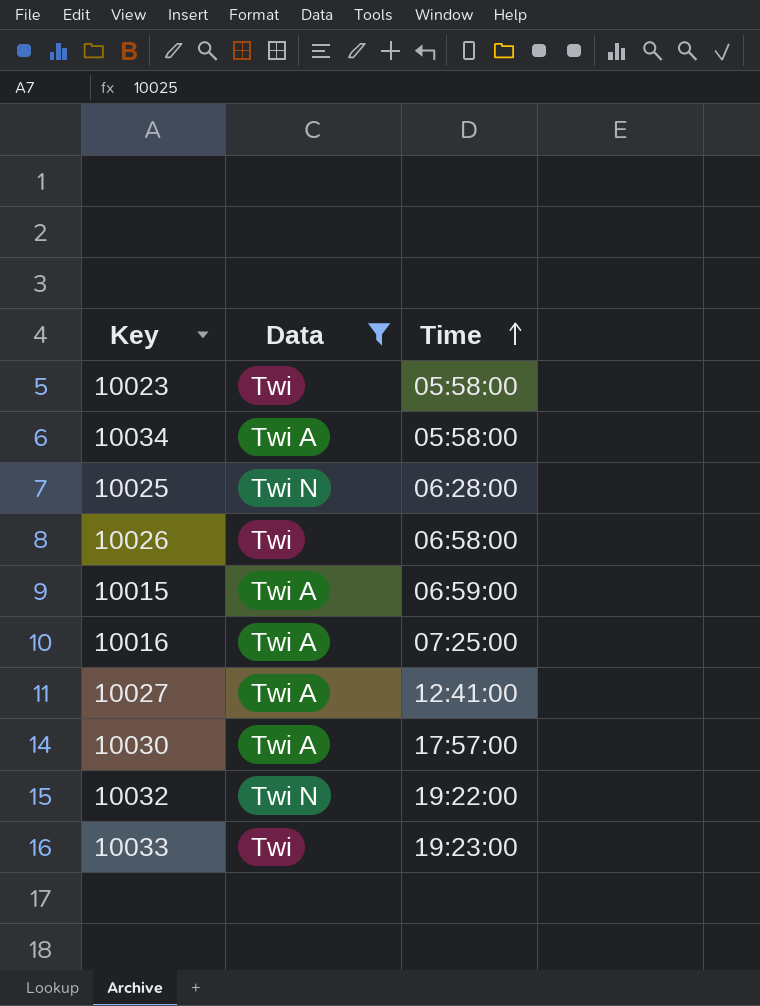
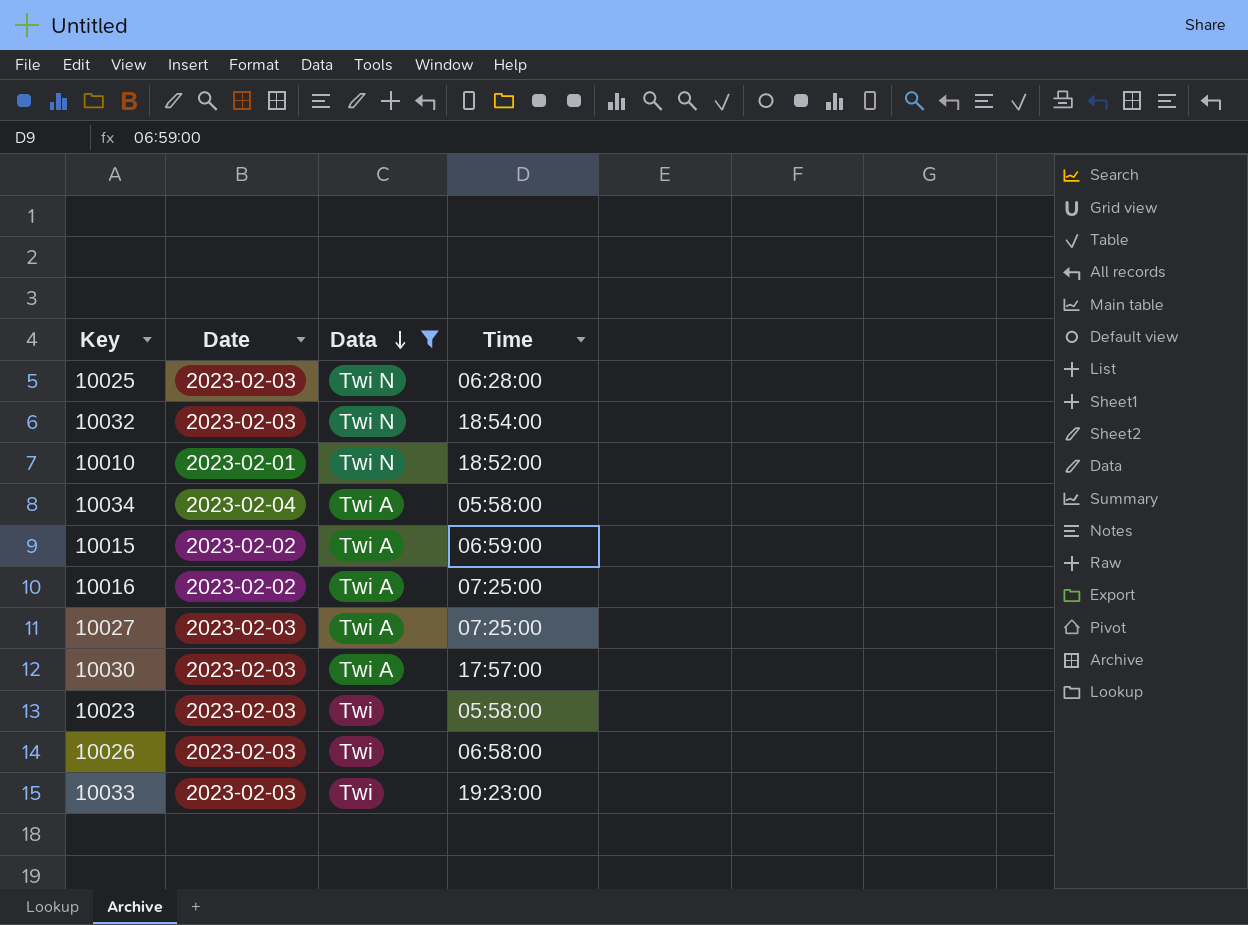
row order: Time ascending -> Data descending
column Date | position: none -> 2
10032 | Time: 19:22:00 -> 18:54:00
row 10010: none -> 2023-02-01 | Twi N | 18:52:00
10027 | Time: 12:41:00 -> 07:25:00

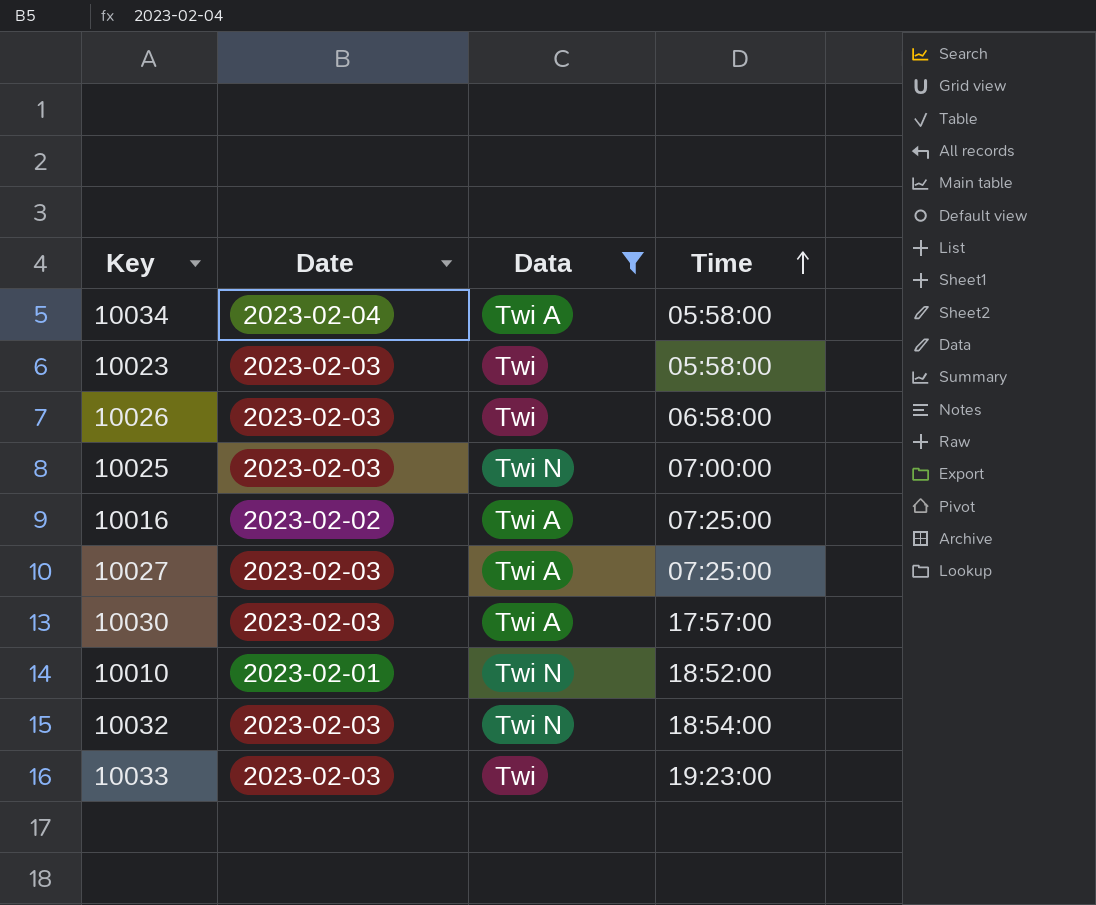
row order: Data descending -> Time ascending
row 10015: 2023-02-02 | Twi A | 06:59:00 -> none
10025 | Time: 06:28:00 -> 07:00:00

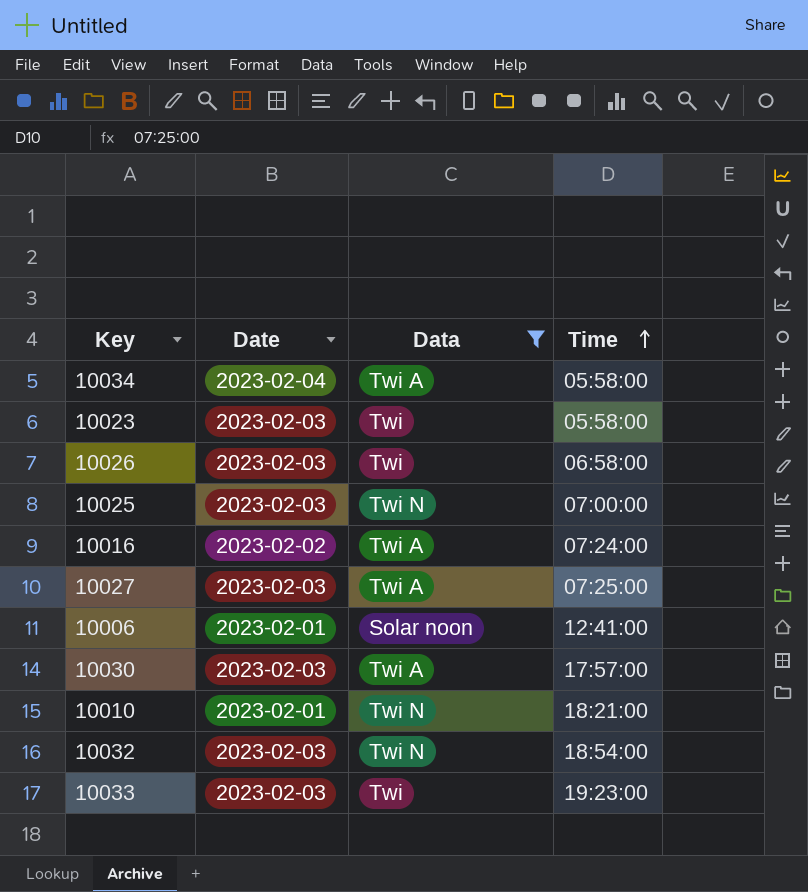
10016 | Time: 07:25:00 -> 07:24:00
row 10006: none -> 2023-02-01 | Solar noon | 12:41:00
10010 | Time: 18:52:00 -> 18:21:00

